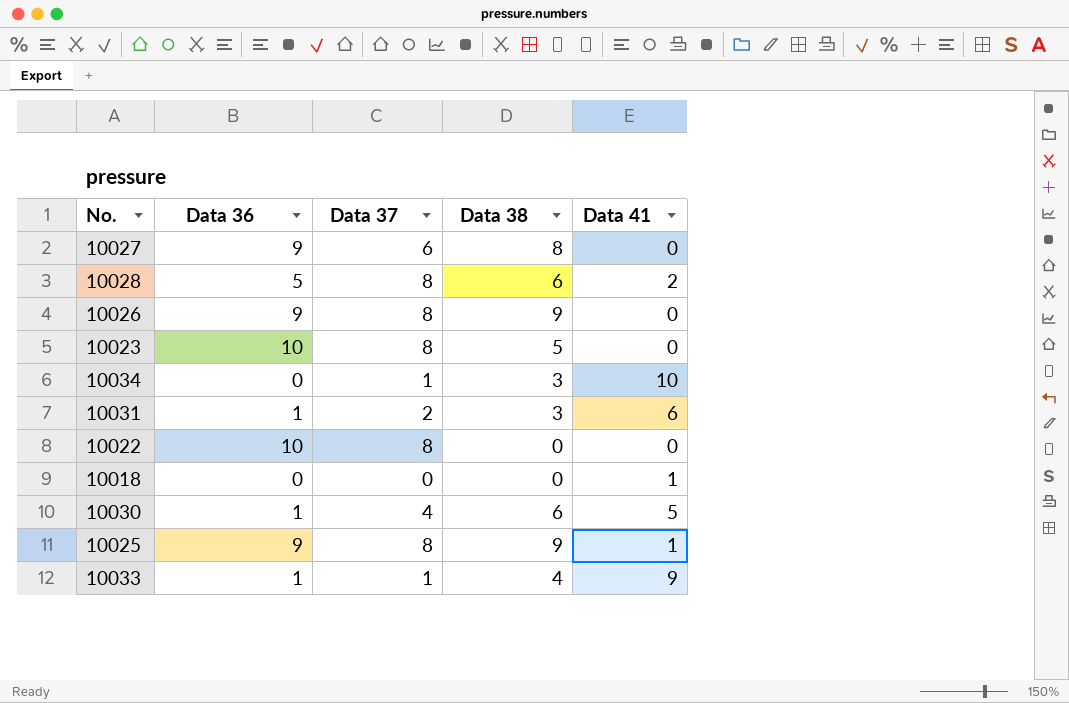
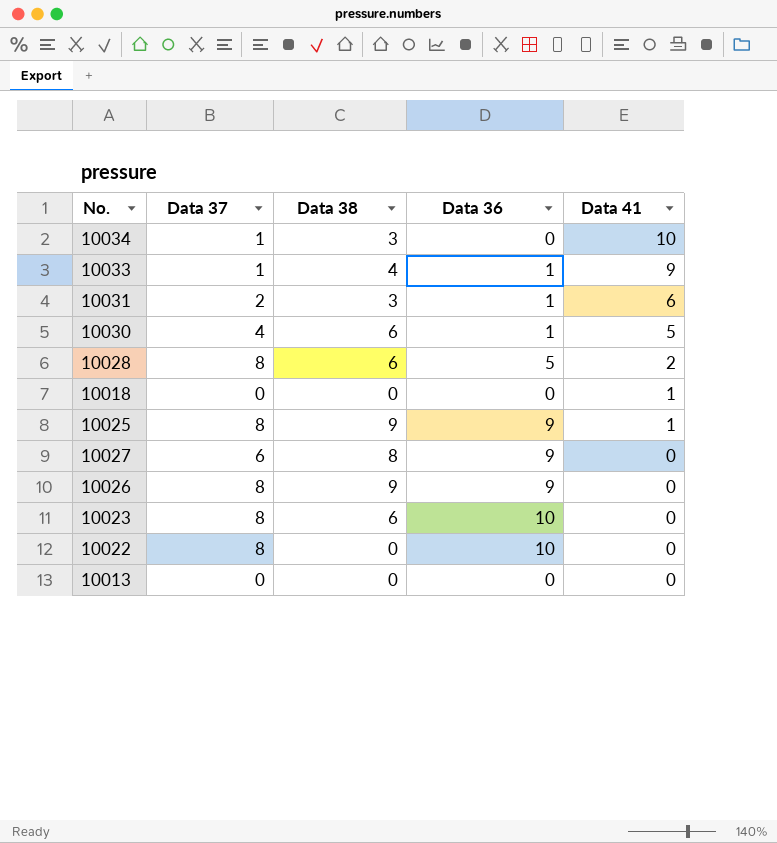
row order: none -> Data 41 descending
column Data 36 | position: 2 -> 4
10023 | Data 38: 5 -> 6
row 10013: none -> 0 | 0 | 0 | 0

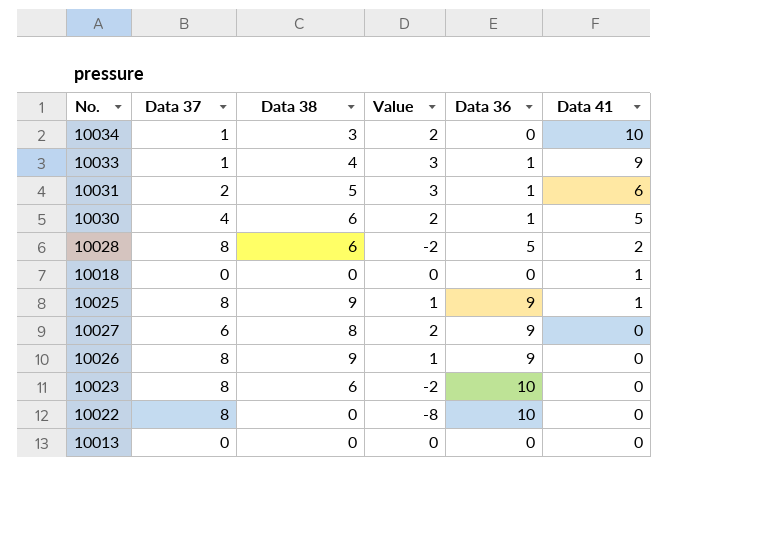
column Value | formula: none -> [Data 38] - [Data 37]
10031 | Data 38: 3 -> 5

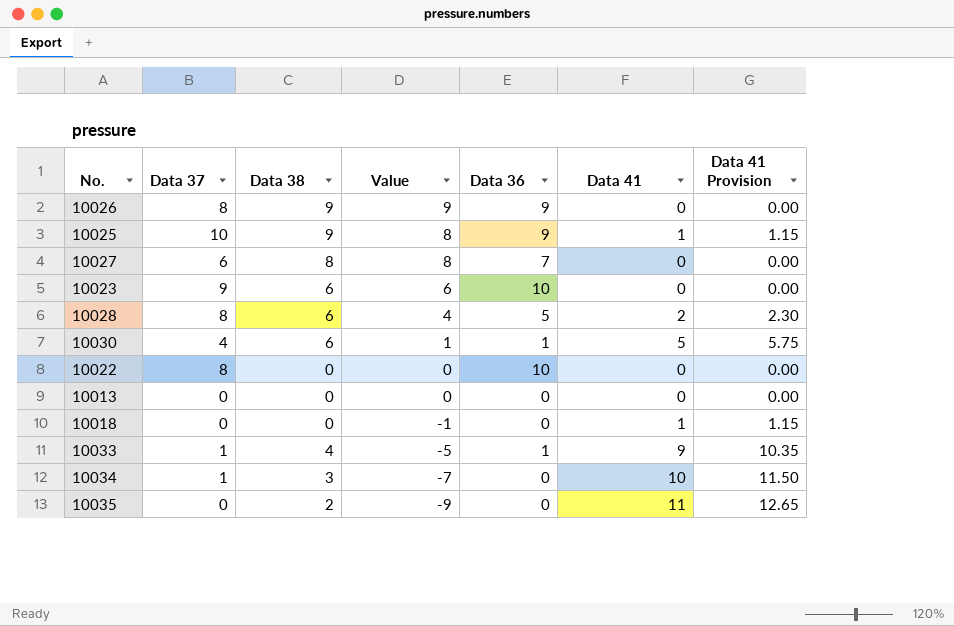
row order: Data 41 descending -> Value descending
column Value | formula: [Data 38] - [Data 37] -> [Data 38] - [Data 41]
column Data 41 Provision | formula: none -> [Data 41] * 1.15
row 10031: 2 | 5 | 3 | 1 | 6 -> none
10025 | Data 37: 8 -> 10
10027 | Data 36: 9 -> 7
10023 | Data 37: 8 -> 9
row 10035: none -> 0 | 2 | -9 | 0 | 11 | 12.65

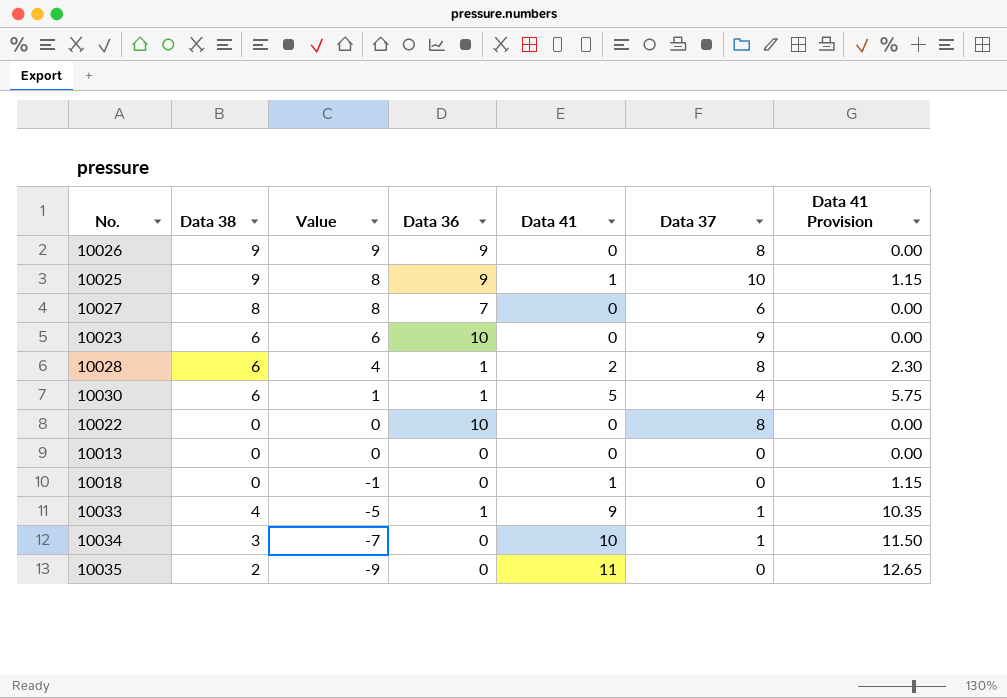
column Data 37 | position: 2 -> 6
10028 | Data 36: 5 -> 1

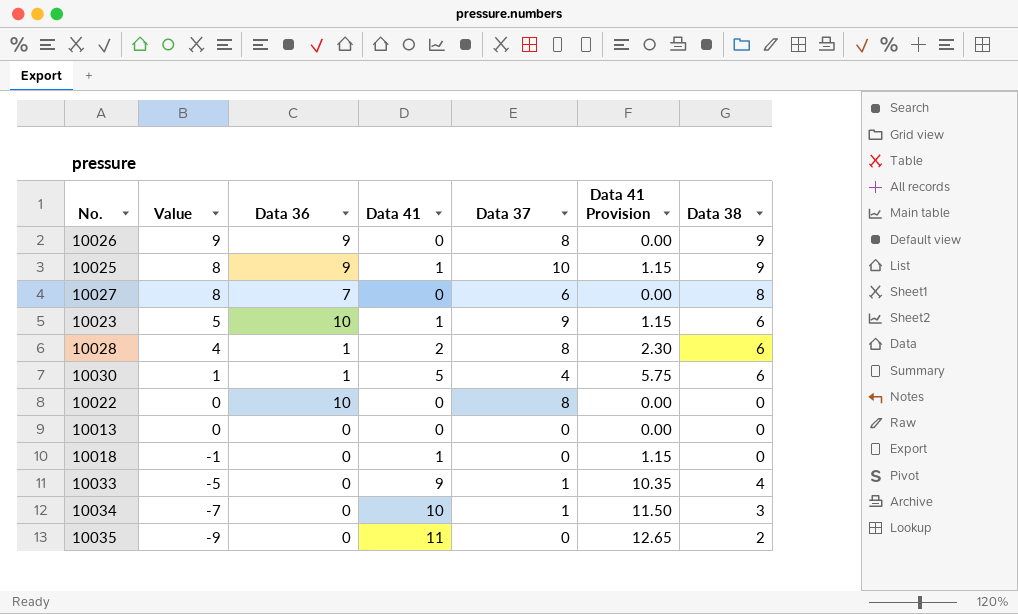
column Data 38 | position: 2 -> 7
10023 | Value: 6 -> 5
10023 | Data 41: 0 -> 1
10023 | Data 41 Provision: 0.00 -> 1.15
10033 | Data 36: 1 -> 0

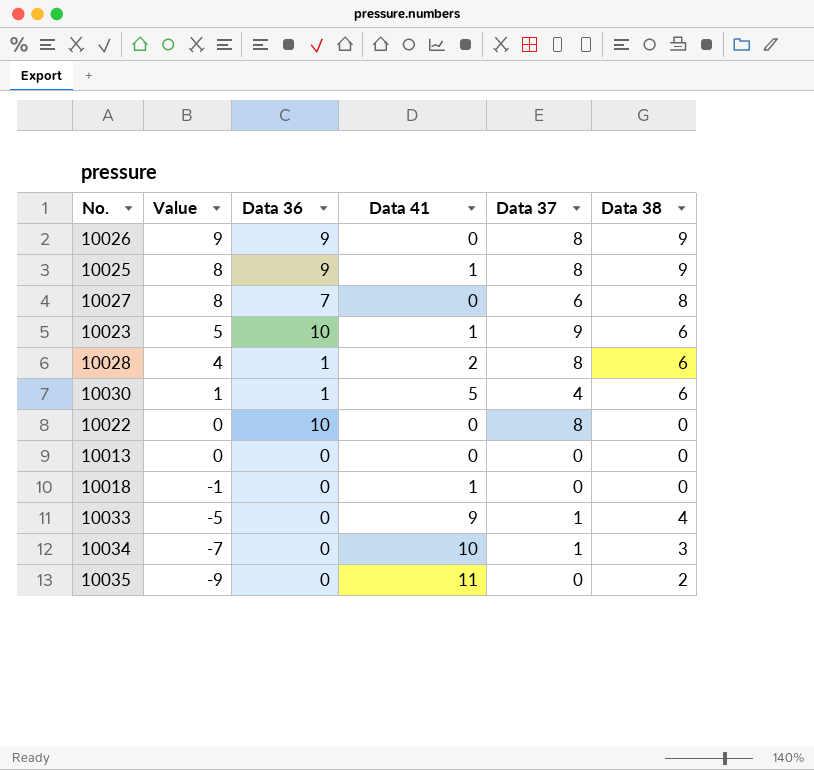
column Data 41 Provision | formula: [Data 41] * 1.15 -> none
10025 | Data 37: 10 -> 8

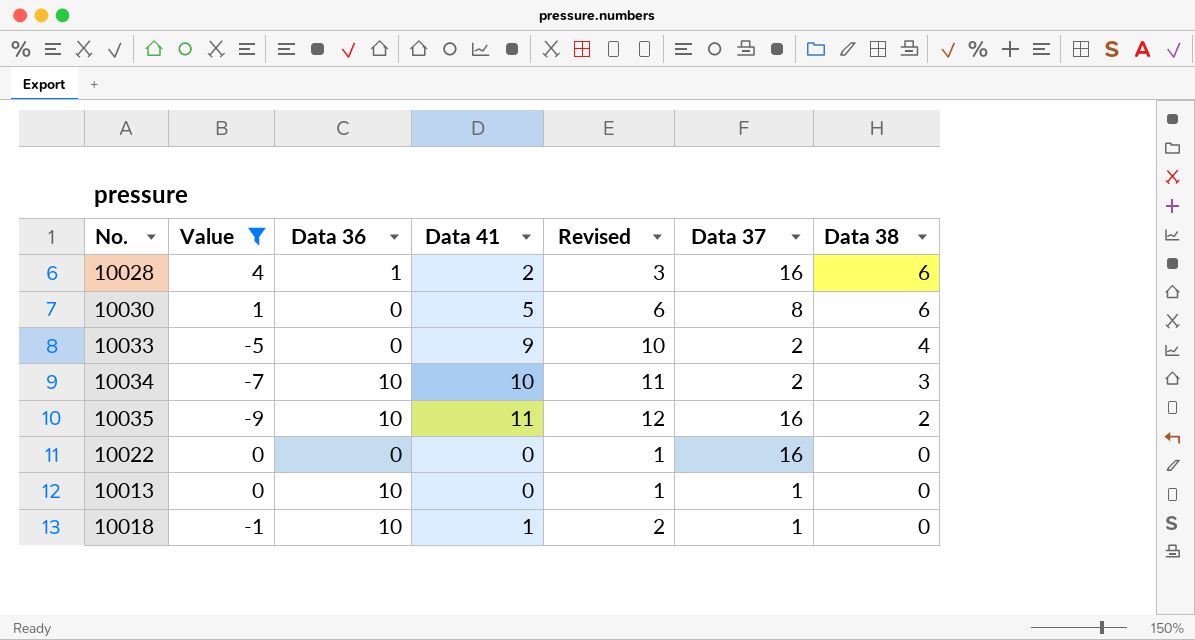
filter: none -> Value <= 4
row order: Value descending -> Data 38 descending
column Revised | formula: none -> [Data 41] + 1
10028 | Data 37: 8 -> 16
10030 | Data 36: 1 -> 0
10030 | Data 37: 4 -> 8
10033 | Data 37: 1 -> 2
10034 | Data 36: 0 -> 10
10034 | Data 37: 1 -> 2
10035 | Data 36: 0 -> 10
10035 | Data 37: 0 -> 16
10022 | Data 36: 10 -> 0
10022 | Data 37: 8 -> 16
10013 | Data 36: 0 -> 10
10013 | Data 37: 0 -> 1
10018 | Data 36: 0 -> 10
10018 | Data 37: 0 -> 1

